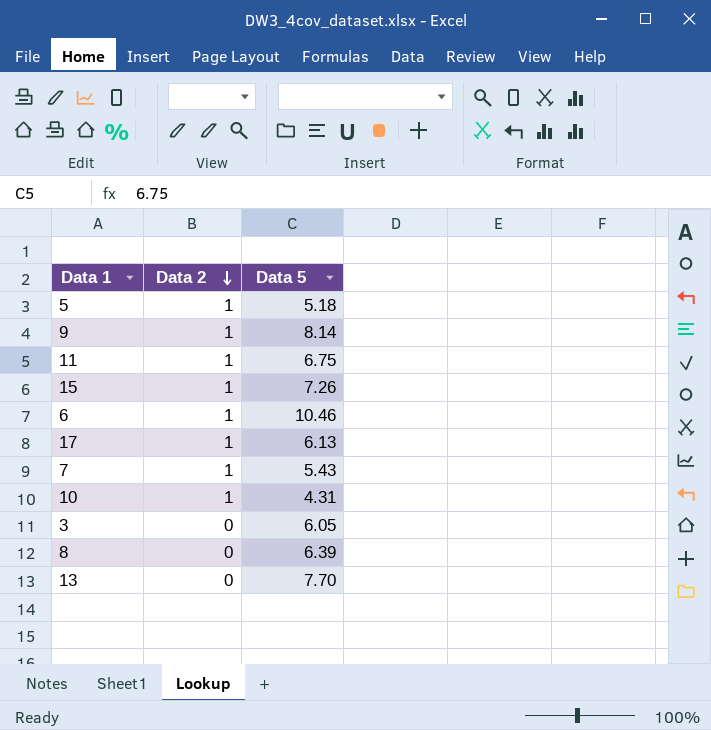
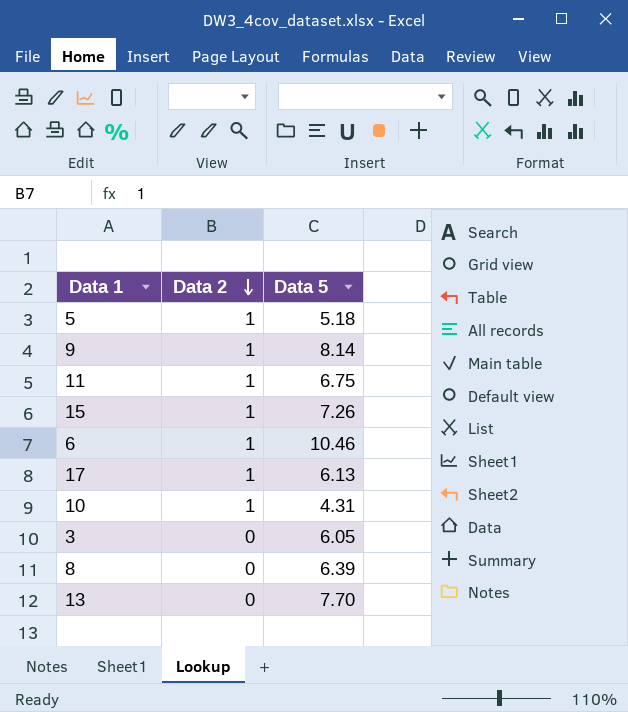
row 7: 1 | 5.43 -> none

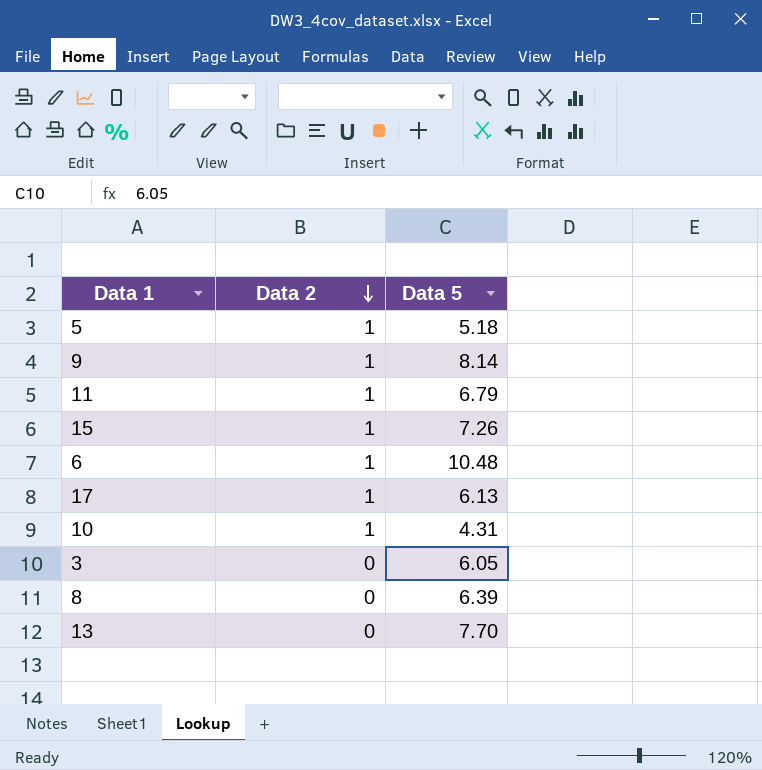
11 | Data 5: 6.75 -> 6.79
6 | Data 5: 10.46 -> 10.48

